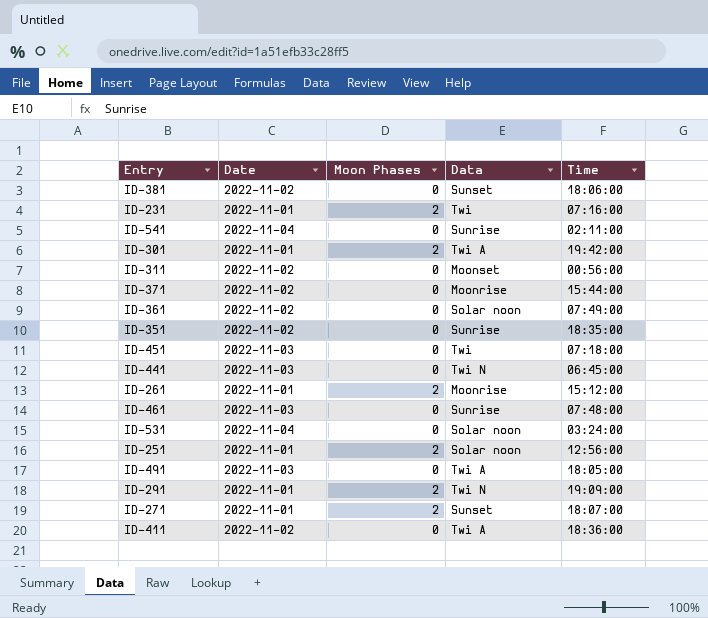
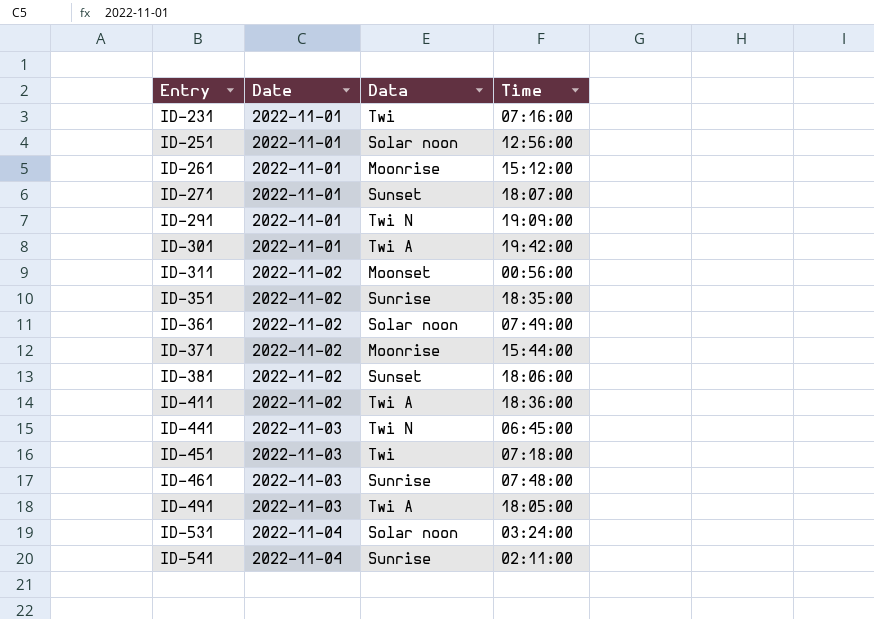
row order: none -> Entry ascending
column Moon Phases | position: 3 -> none

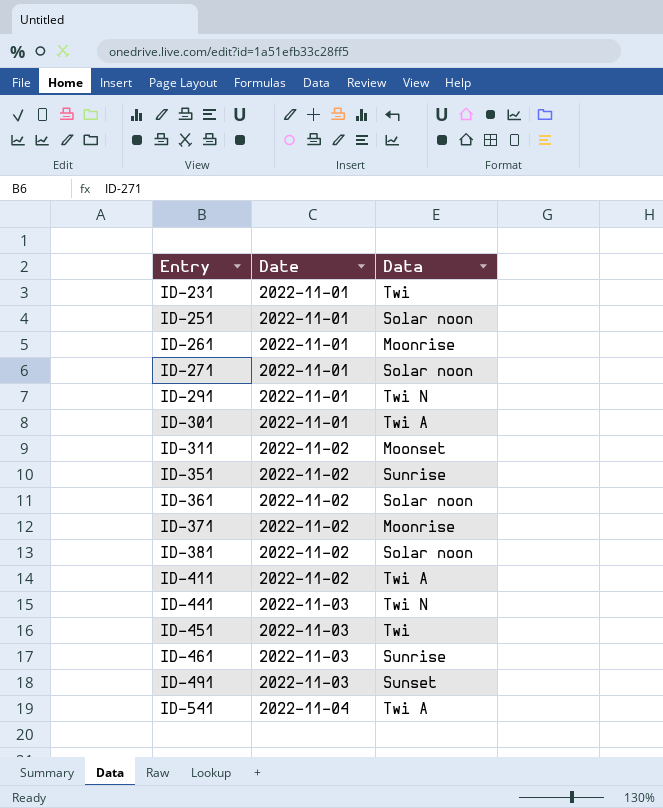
column Time | position: 4 -> none
row ID-531: 2022-11-04 | Solar noon | 03:24:00 -> none
ID-271 | Data: Sunset -> Solar noon
ID-381 | Data: Sunset -> Solar noon
ID-491 | Data: Twi A -> Sunset
ID-541 | Data: Sunrise -> Twi A

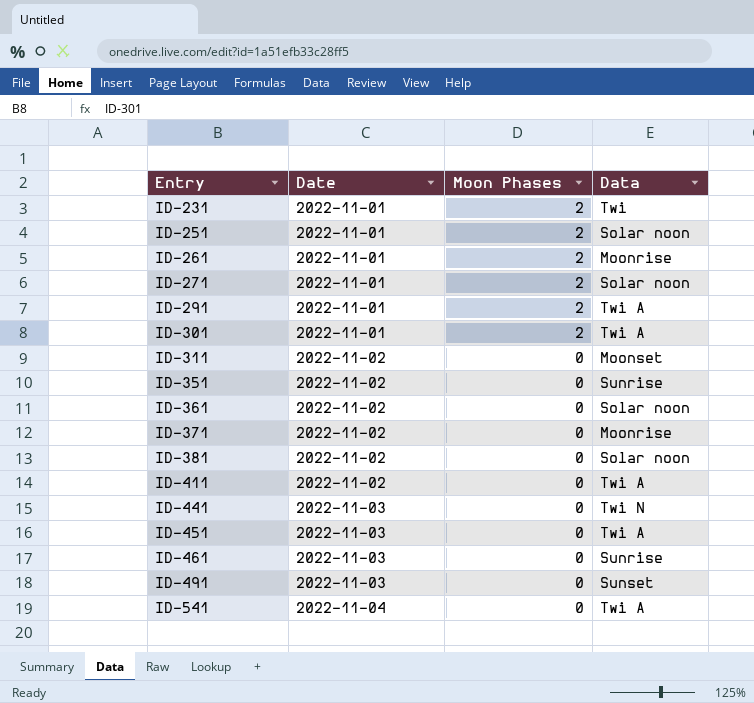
column Moon Phases | position: none -> 3
ID-291 | Data: Twi N -> Twi A
ID-451 | Data: Twi -> Twi A

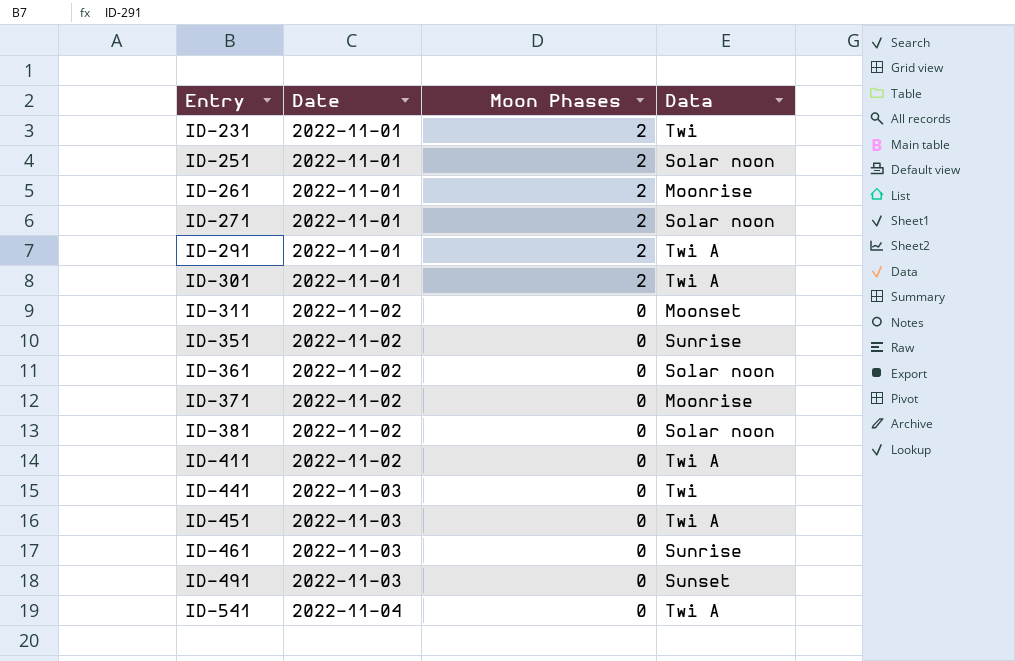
ID-441 | Data: Twi N -> Twi

